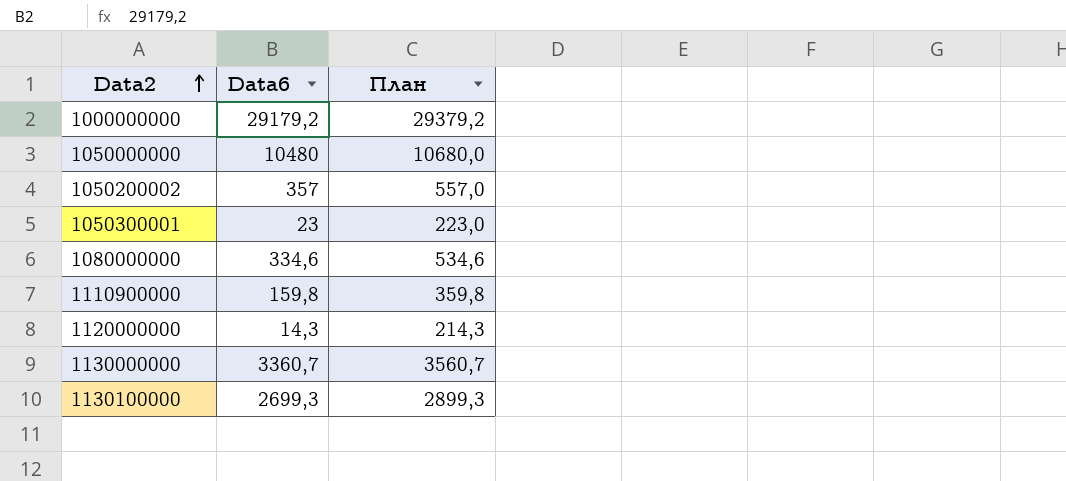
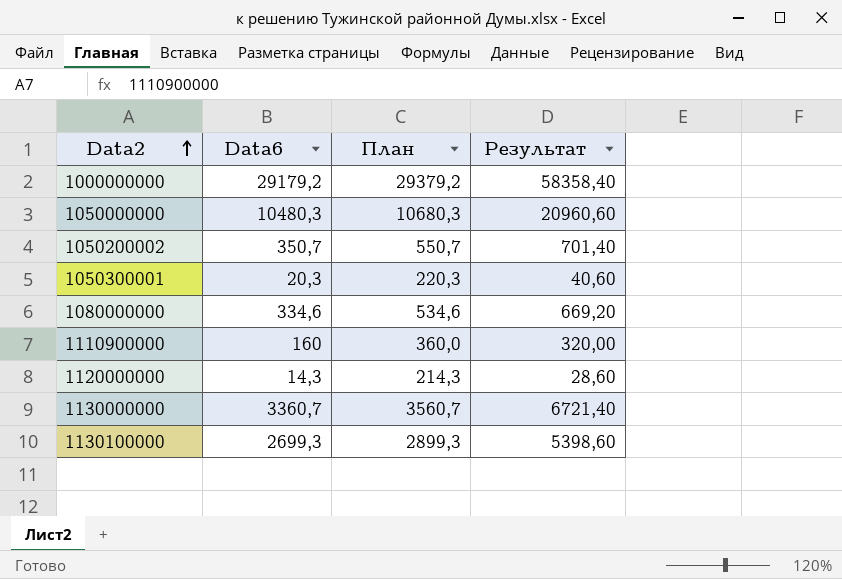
column Результат | formula: none -> [Data6] * 2
1050000000 | Data6: 10480 -> 10480,3
1050000000 | План: 10680,0 -> 10680,3
1050200002 | Data6: 357 -> 350,7
1050200002 | План: 557,0 -> 550,7
1050300001 | Data6: 23 -> 20,3
1050300001 | План: 223,0 -> 220,3
1110900000 | Data6: 159,8 -> 160
1110900000 | План: 359,8 -> 360,0

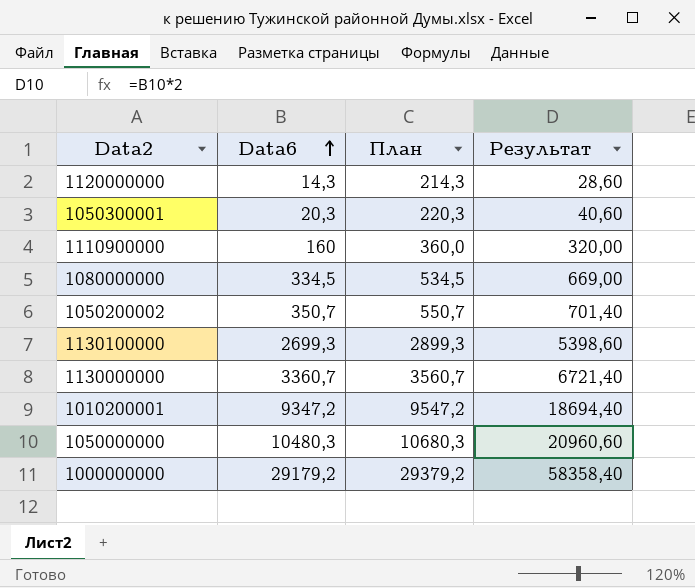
row order: Data2 ascending -> Data6 ascending
1080000000 | Data6: 334,6 -> 334,5
1080000000 | План: 534,6 -> 534,5
1080000000 | Результат: 669,20 -> 669,00
row 1010200001: none -> 9347,2 | 9547,2 | 18694,40

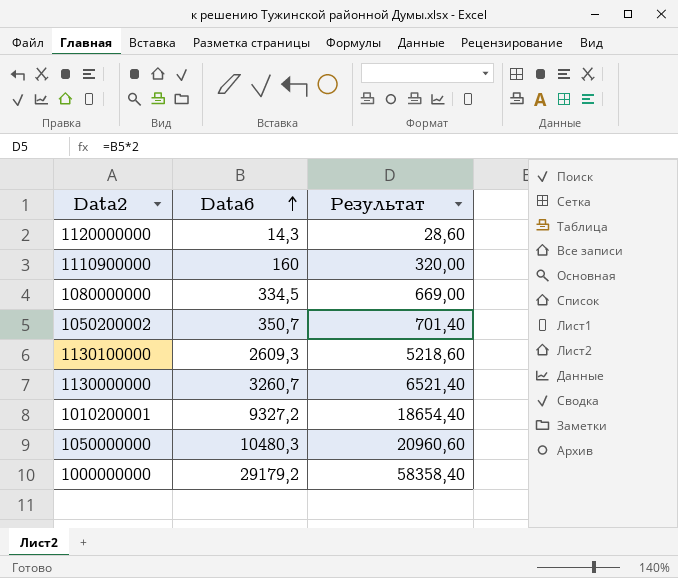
column План | formula: [Data6] + 200 -> none
row 1050300001: 20,3 | 220,3 | 40,60 -> none
1130100000 | Data6: 2699,3 -> 2609,3
1130100000 | Результат: 5398,60 -> 5218,60
1130000000 | Data6: 3360,7 -> 3260,7
1130000000 | Результат: 6721,40 -> 6521,40
1010200001 | Data6: 9347,2 -> 9327,2
1010200001 | Результат: 18694,40 -> 18654,40

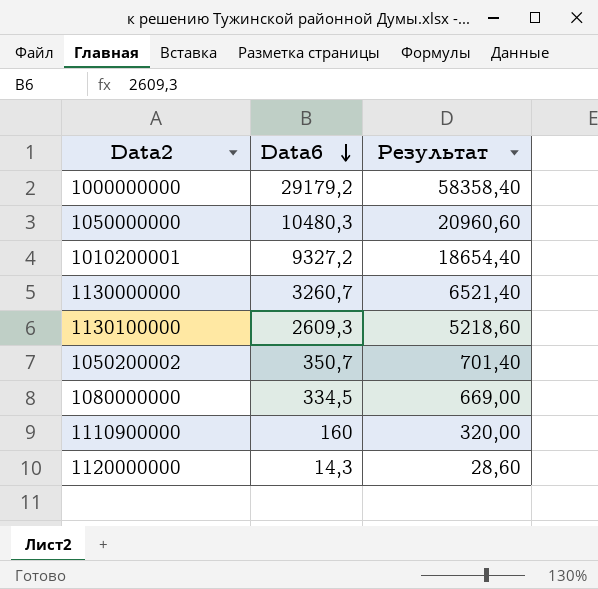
row order: Data6 ascending -> Data6 descending

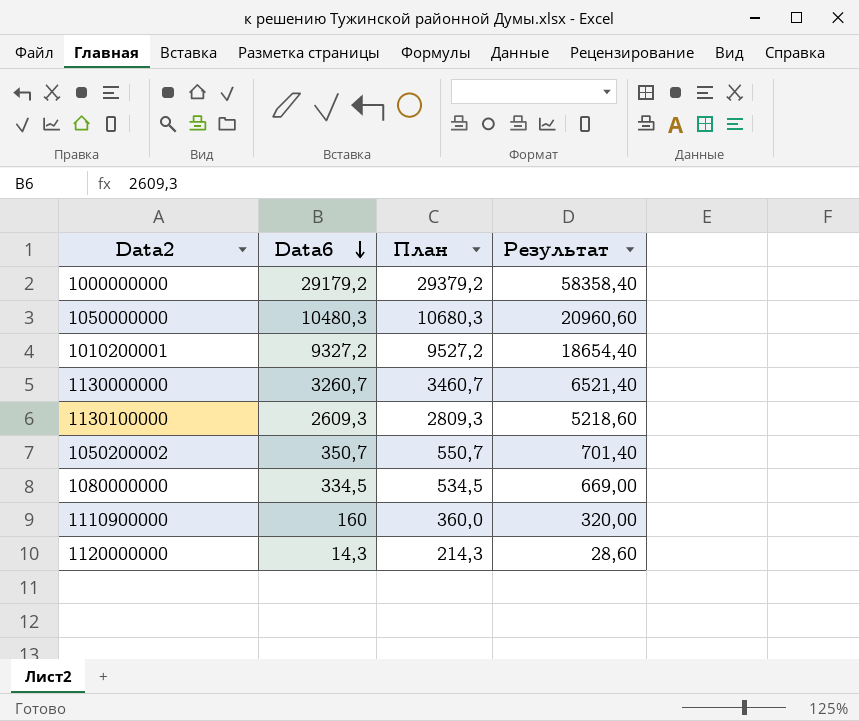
column План | formula: none -> [Data6] + 200

